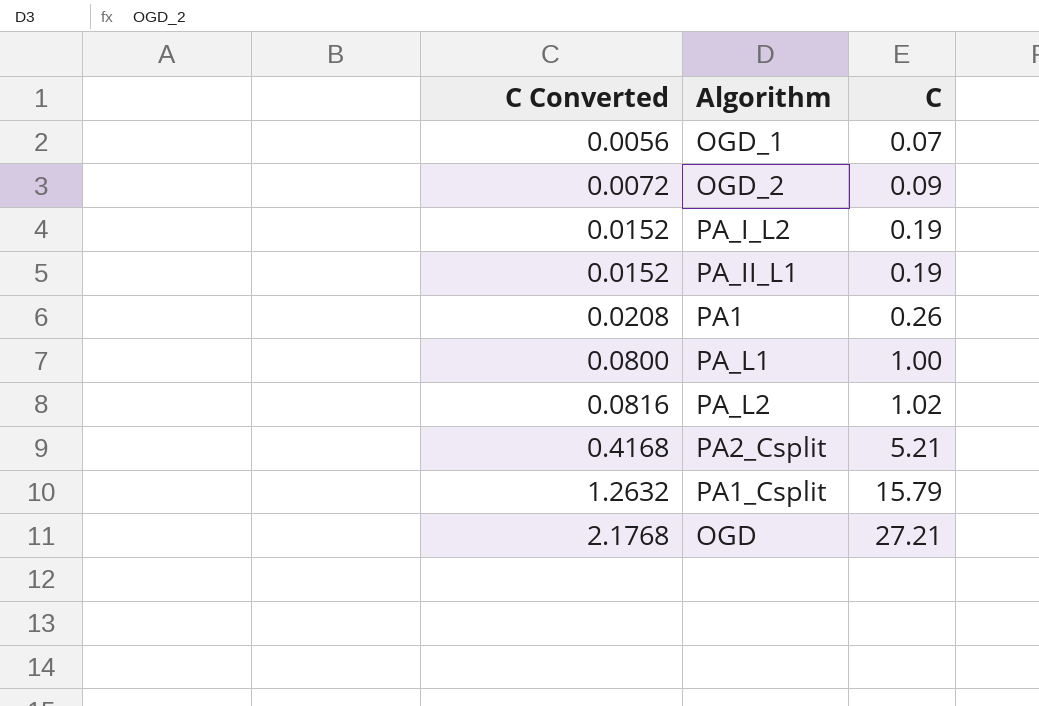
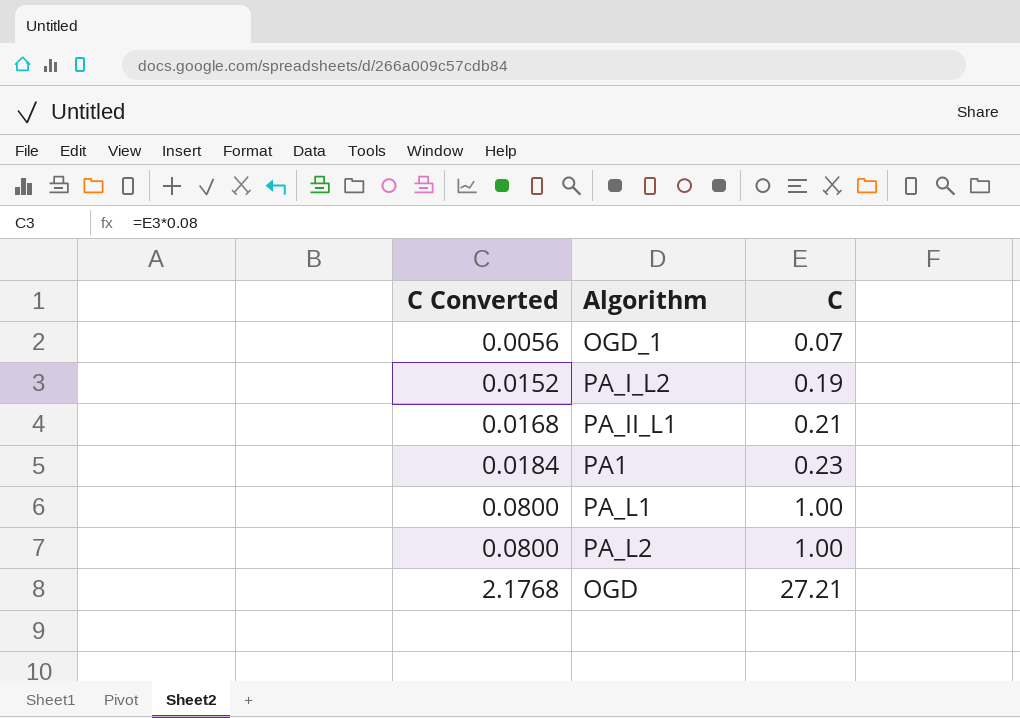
row OGD_2: 0.0072 | 0.09 -> none
row PA2_Csplit: 0.4168 | 5.21 -> none
row PA1_Csplit: 1.2632 | 15.79 -> none
PA_II_L1 | C Converted: 0.0152 -> 0.0168
PA_II_L1 | C: 0.19 -> 0.21
PA1 | C Converted: 0.0208 -> 0.0184
PA1 | C: 0.26 -> 0.23
PA_L2 | C Converted: 0.0816 -> 0.0800
PA_L2 | C: 1.02 -> 1.00

